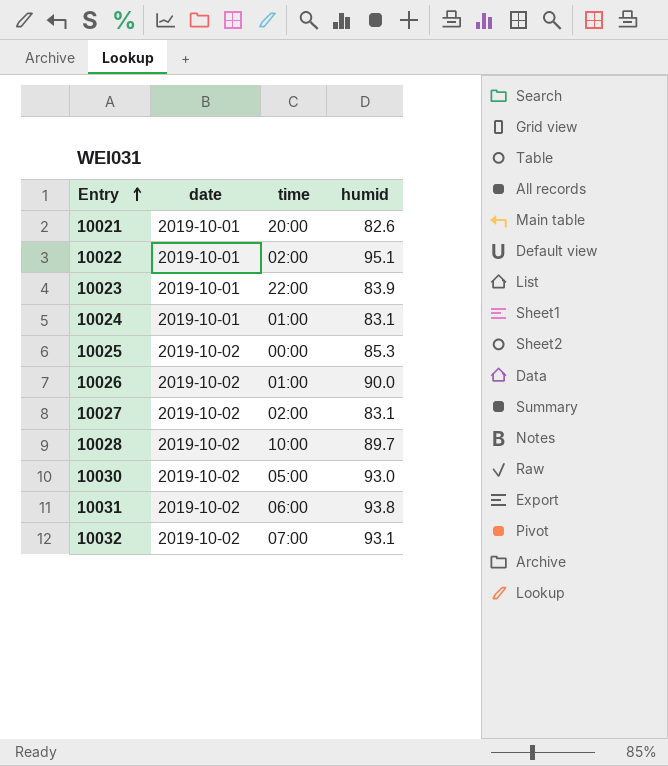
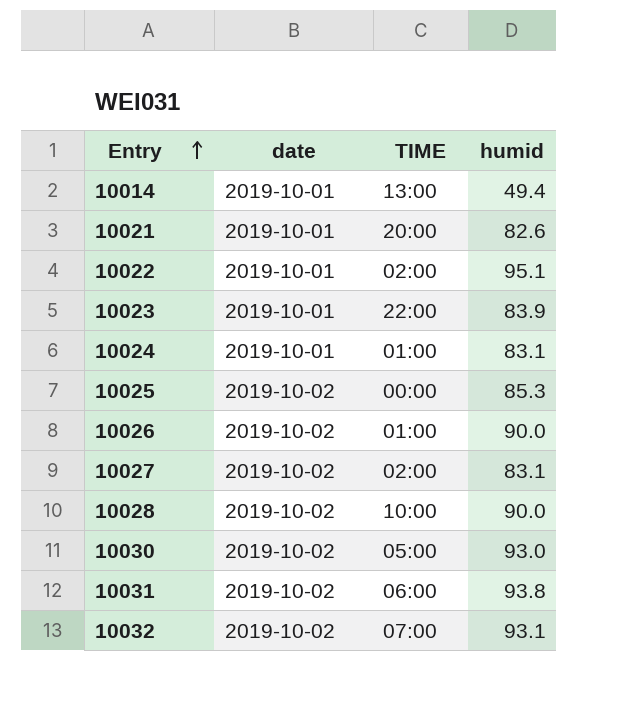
column name: time -> TIME
row 10014: none -> 2019-10-01 | 13:00 | 49.4
10028 | humid: 89.7 -> 90.0

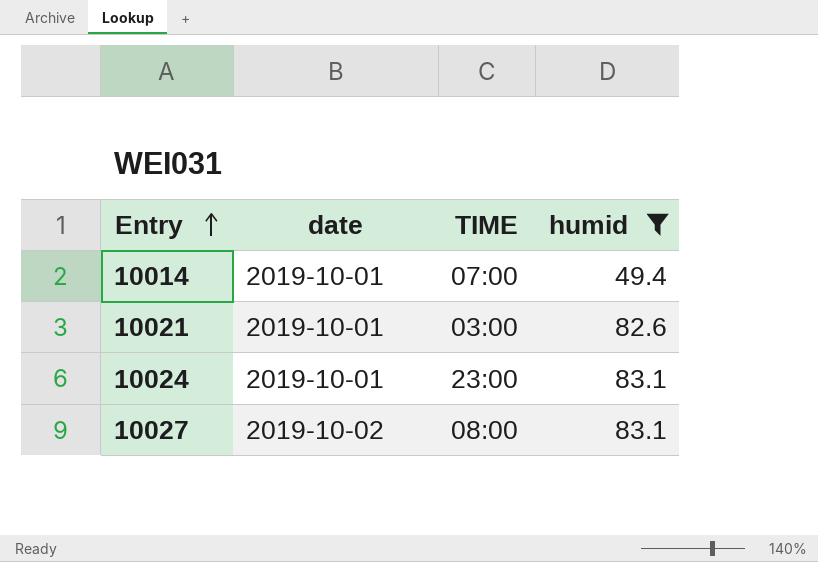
filter: none -> humid <= 83.1
10014 | TIME: 13:00 -> 07:00
10021 | TIME: 20:00 -> 03:00
10024 | TIME: 01:00 -> 23:00
10027 | TIME: 02:00 -> 08:00

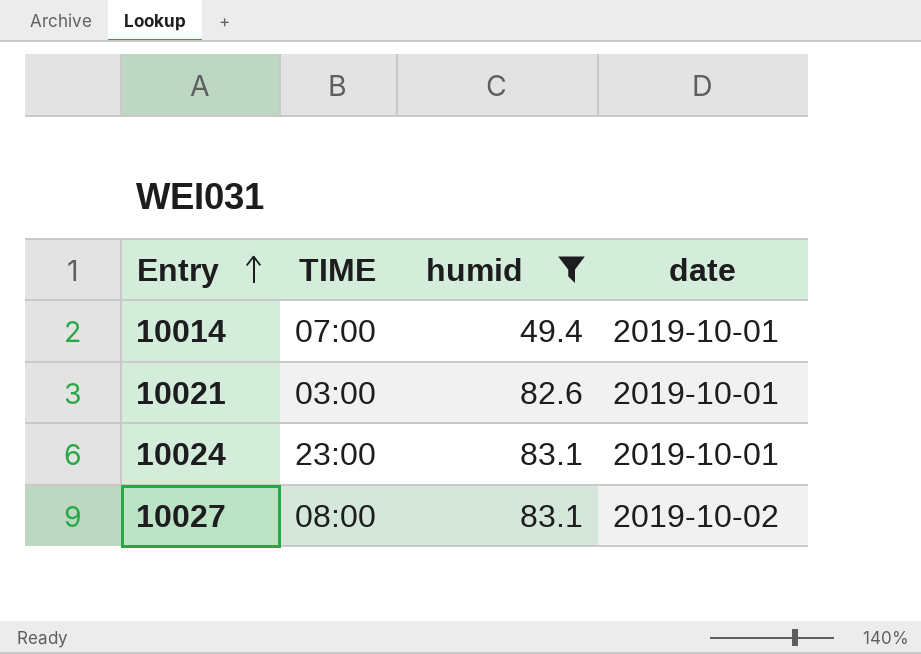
column date | position: 2 -> 4

